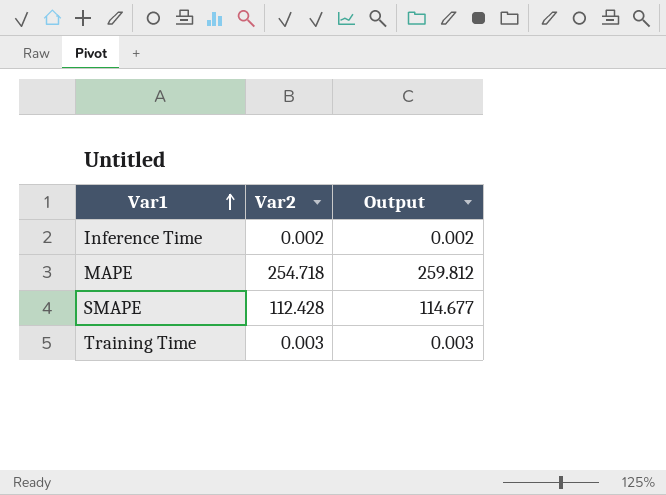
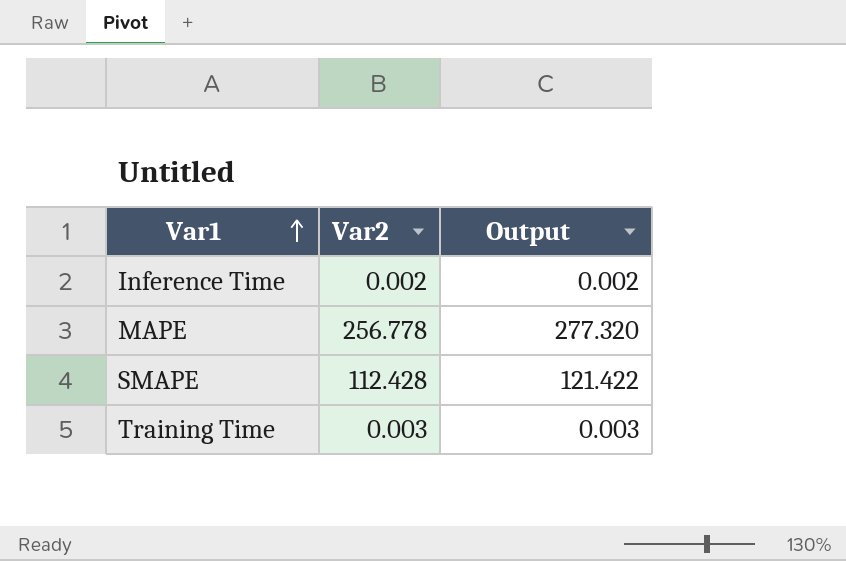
column Output | formula: [Var2] * 1.02 -> [Var2] * 1.08
MAPE | Var2: 254.718 -> 256.778

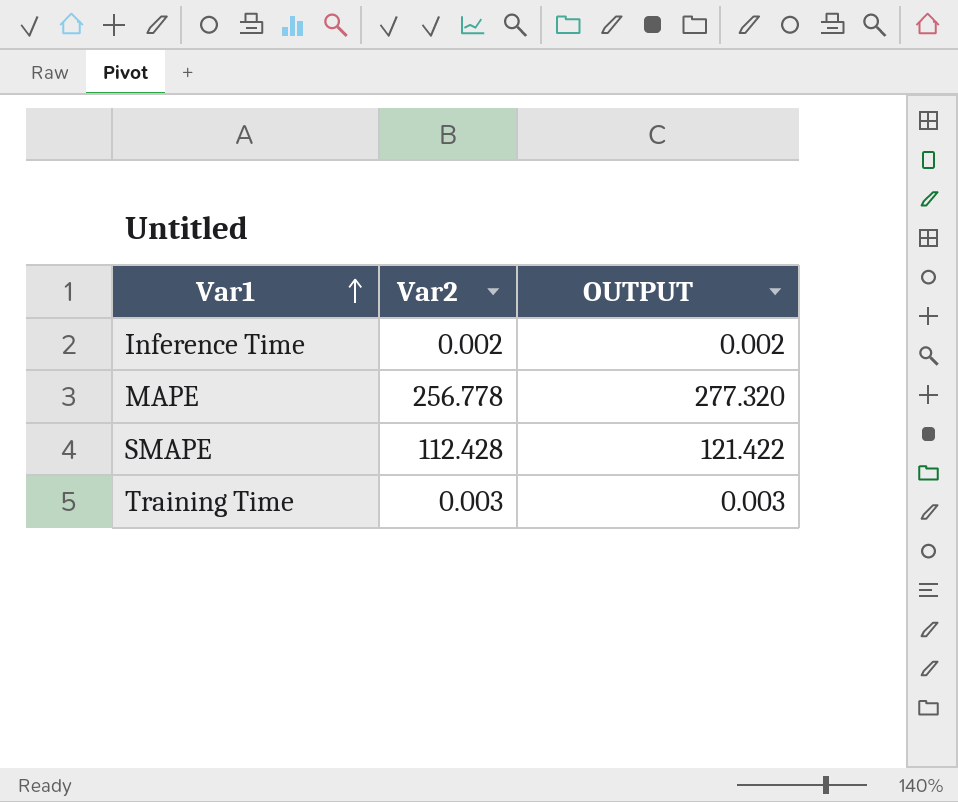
column name: Output -> OUTPUT

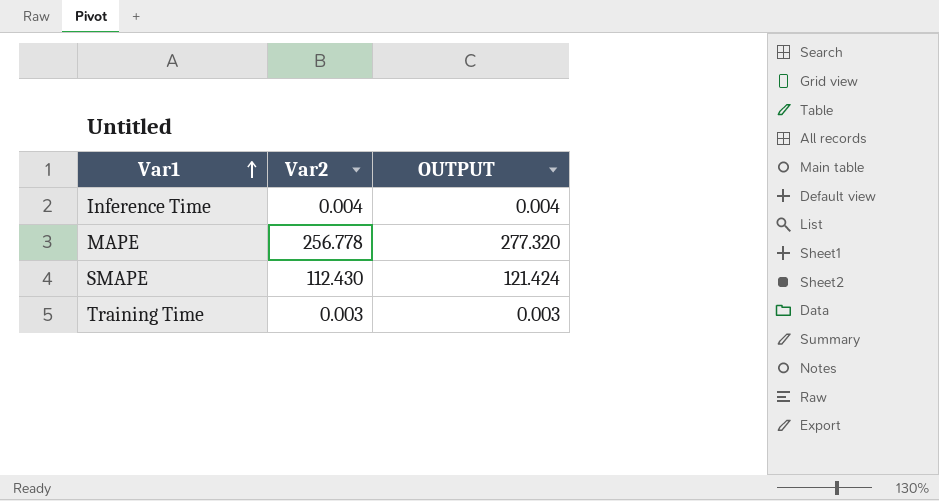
Inference Time | Var2: 0.002 -> 0.004
Inference Time | OUTPUT: 0.002 -> 0.004
SMAPE | Var2: 112.428 -> 112.430
SMAPE | OUTPUT: 121.422 -> 121.424

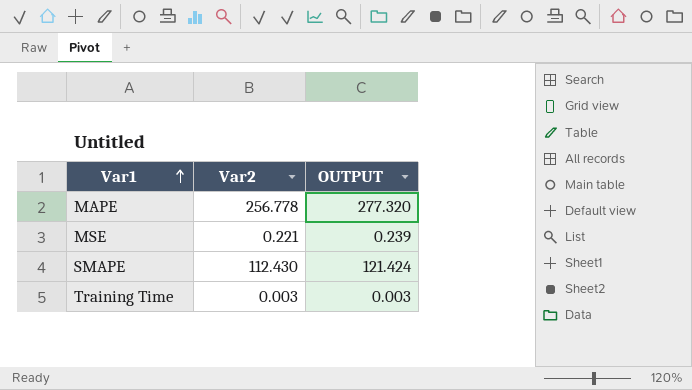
row Inference Time: 0.004 | 0.004 -> none
row MSE: none -> 0.221 | 0.239

